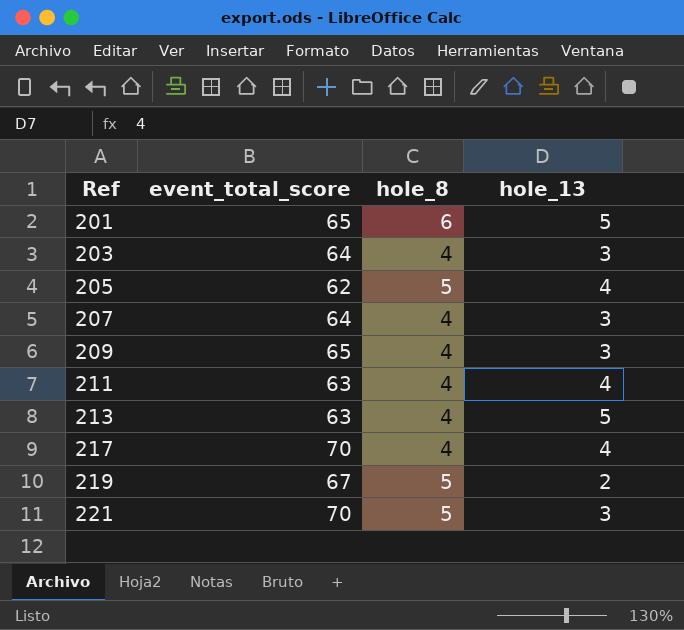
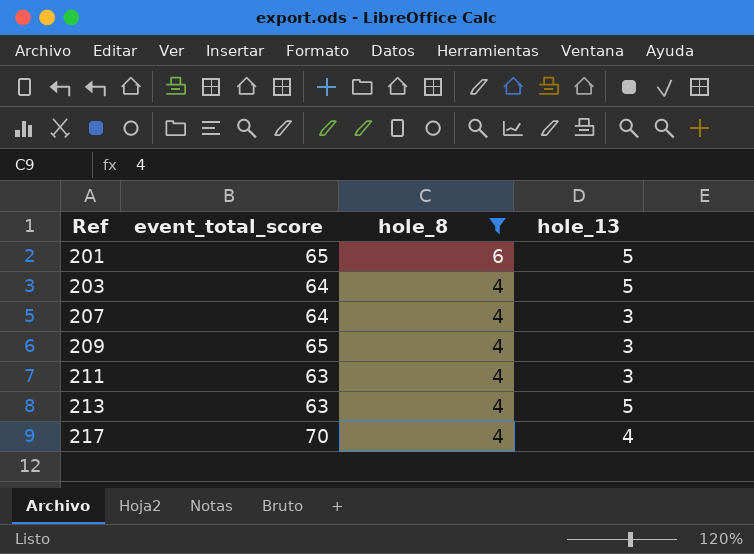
filter: none -> hole_8 != 5
203 | hole_13: 3 -> 5
211 | hole_13: 4 -> 3

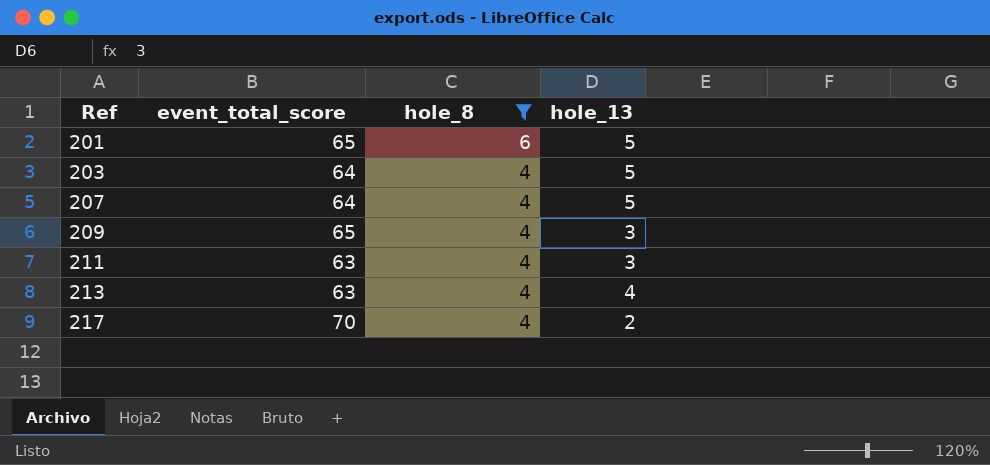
207 | hole_13: 3 -> 5
213 | hole_13: 5 -> 4
217 | hole_13: 4 -> 2

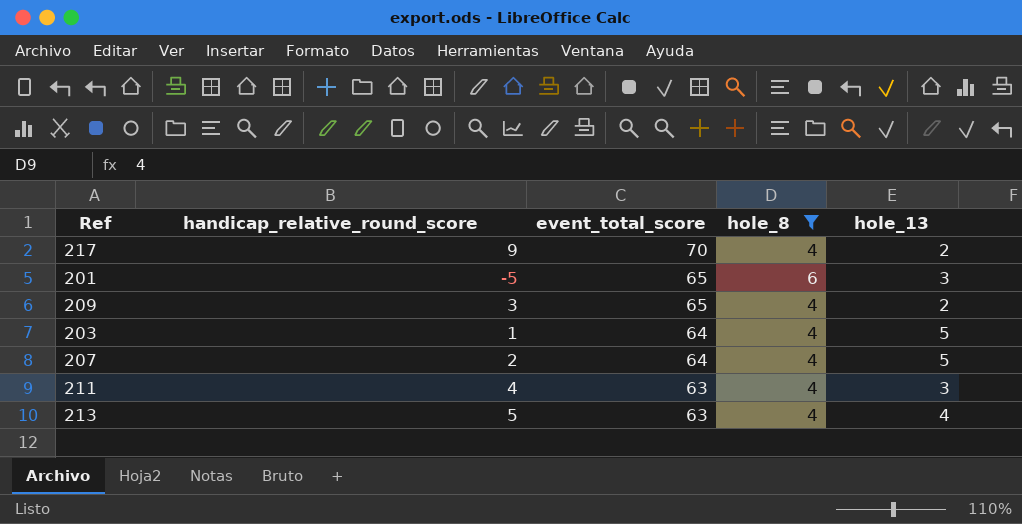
row order: Ref ascending -> event_total_score descending
column handicap_relative_round_score | position: none -> 2
201 | hole_13: 5 -> 3
209 | hole_13: 3 -> 2

